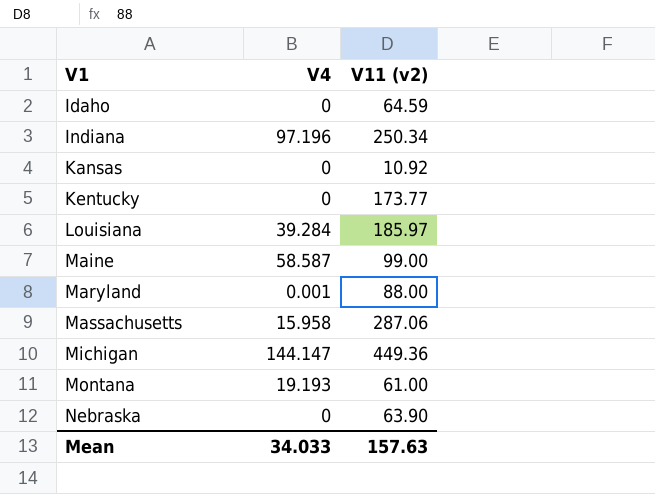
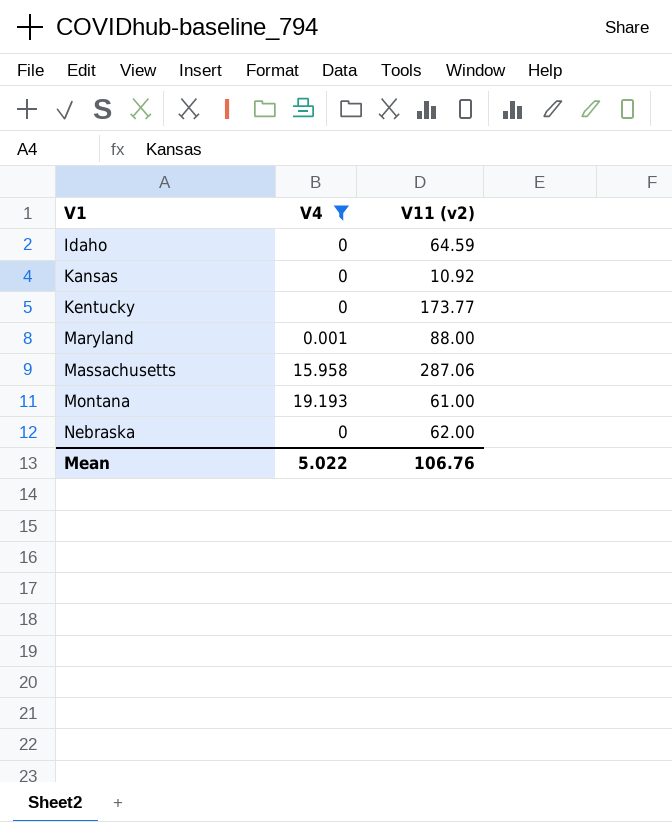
filter: none -> V4 <= 19.193
Nebraska | V11 (v2): 63.90 -> 62.00
Mean | V4: 34.033 -> 5.022
Mean | V11 (v2): 157.63 -> 106.76

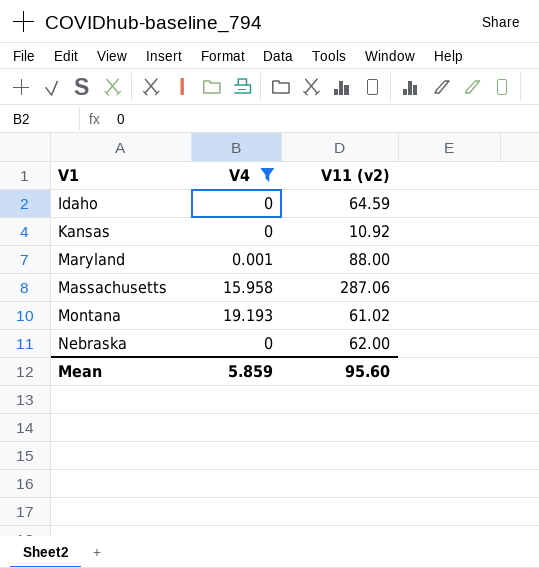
row Kentucky: 0 | 173.77 -> none
Montana | V11 (v2): 61.00 -> 61.02
Mean | V4: 5.022 -> 5.859
Mean | V11 (v2): 106.76 -> 95.60

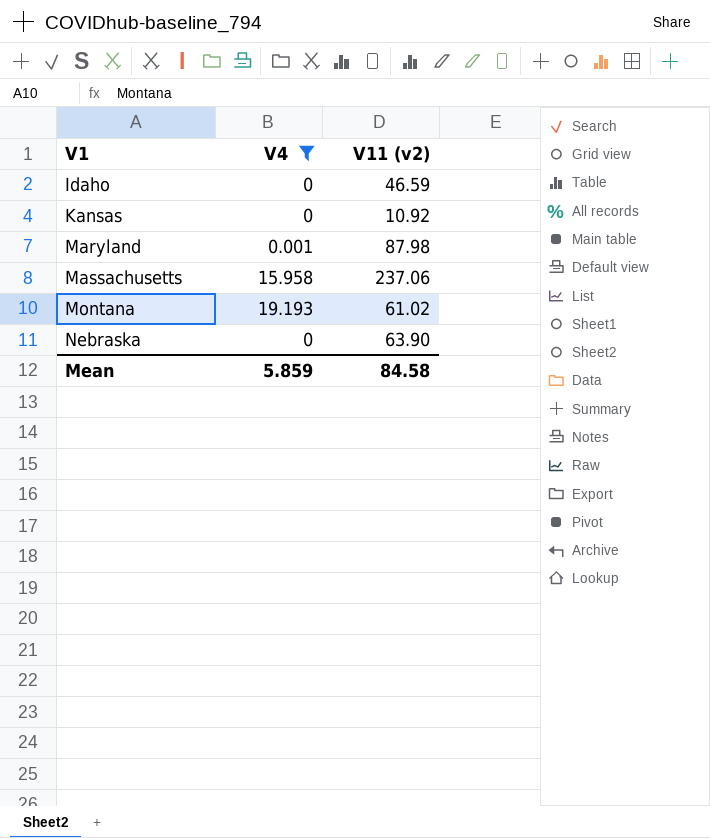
Idaho | V11 (v2): 64.59 -> 46.59
Maryland | V11 (v2): 88.00 -> 87.98
Massachusetts | V11 (v2): 287.06 -> 237.06
Nebraska | V11 (v2): 62.00 -> 63.90
Mean | V11 (v2): 95.60 -> 84.58

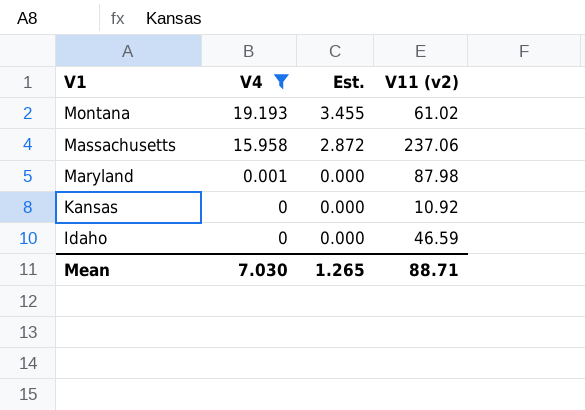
row order: V1 ascending -> V1 descending
column Est. | formula: none -> [V4] * 0.18
row Nebraska: 0 | 63.90 -> none
Mean | V4: 5.859 -> 7.030
Mean | V11 (v2): 84.58 -> 88.71

